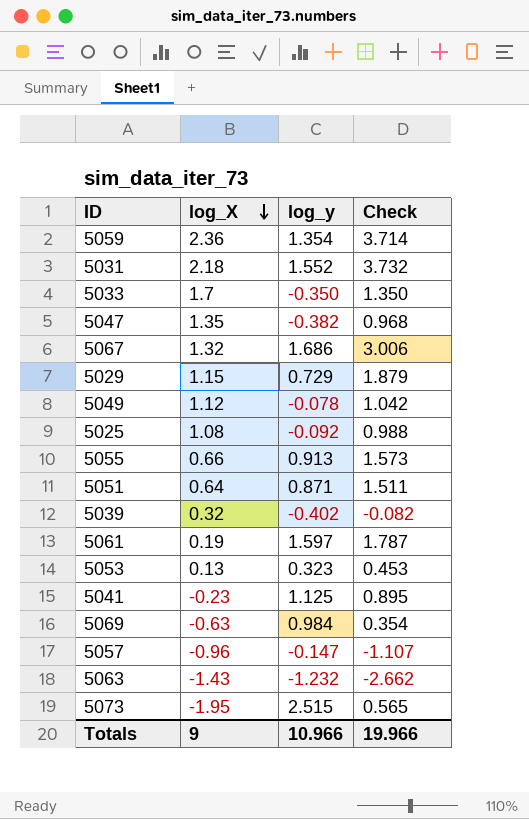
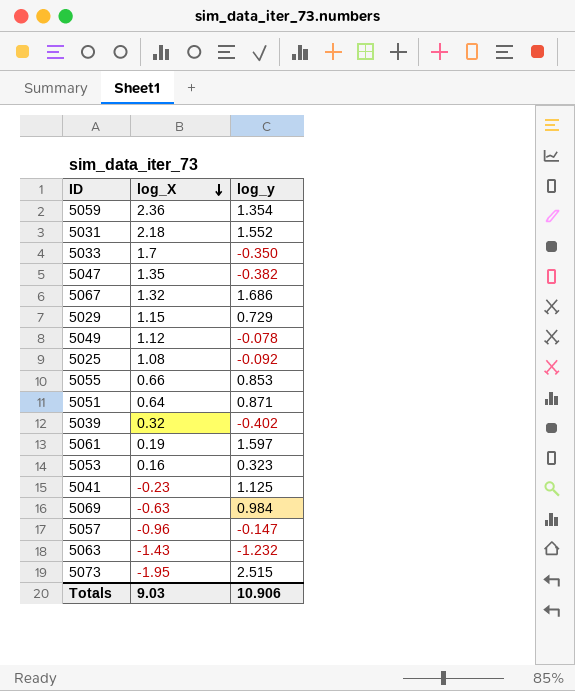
column Check | formula: [log_X] + [log_y] -> none
5055 | log_y: 0.913 -> 0.853
5053 | log_X: 0.13 -> 0.16
Totals | log_X: 9 -> 9.03
Totals | log_y: 10.966 -> 10.906

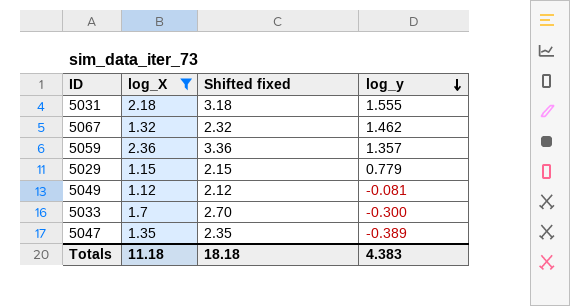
filter: none -> log_X >= 1.12
row order: log_X descending -> log_y descending
column Shifted fixed | formula: none -> [log_X] + 1
5031 | log_y: 1.552 -> 1.555
5067 | log_y: 1.686 -> 1.462
5059 | log_y: 1.354 -> 1.357
5029 | log_y: 0.729 -> 0.779
5049 | log_y: -0.078 -> -0.081
5033 | log_y: -0.350 -> -0.300
5047 | log_y: -0.382 -> -0.389
Totals | log_X: 9.03 -> 11.18
Totals | log_y: 10.906 -> 4.383

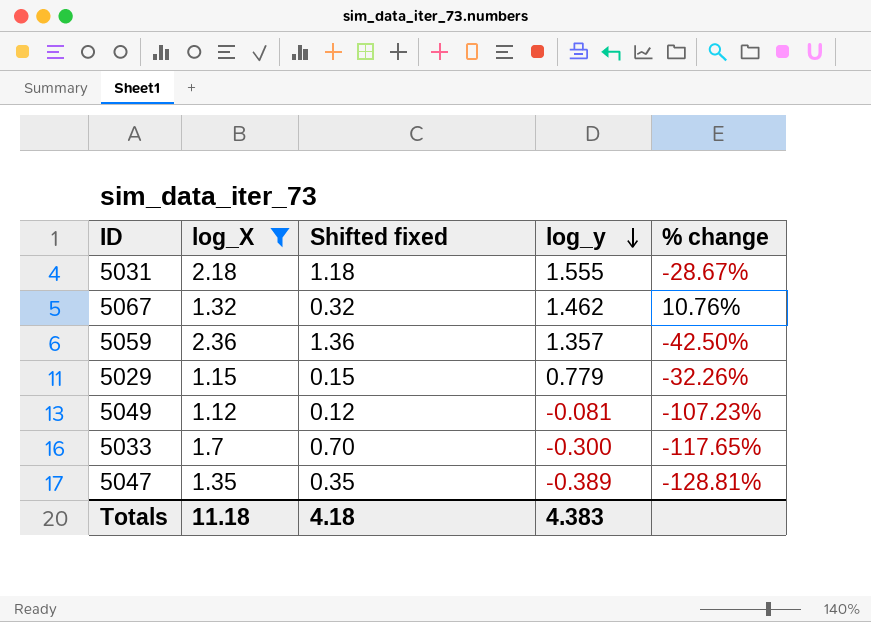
column Shifted fixed | formula: [log_X] + 1 -> [log_X] - 1
column % change | formula: none -> ([log_y] - [log_X]) / [log_X]
Totals | Shifted fixed: 18.18 -> 4.18

